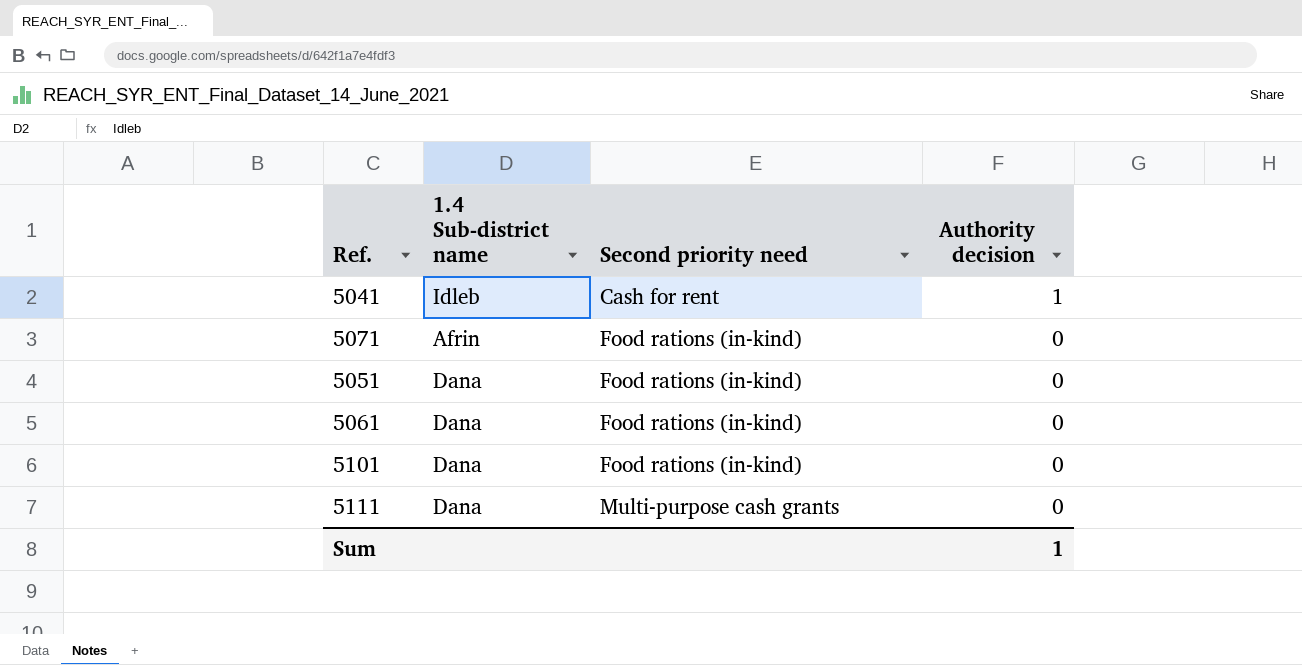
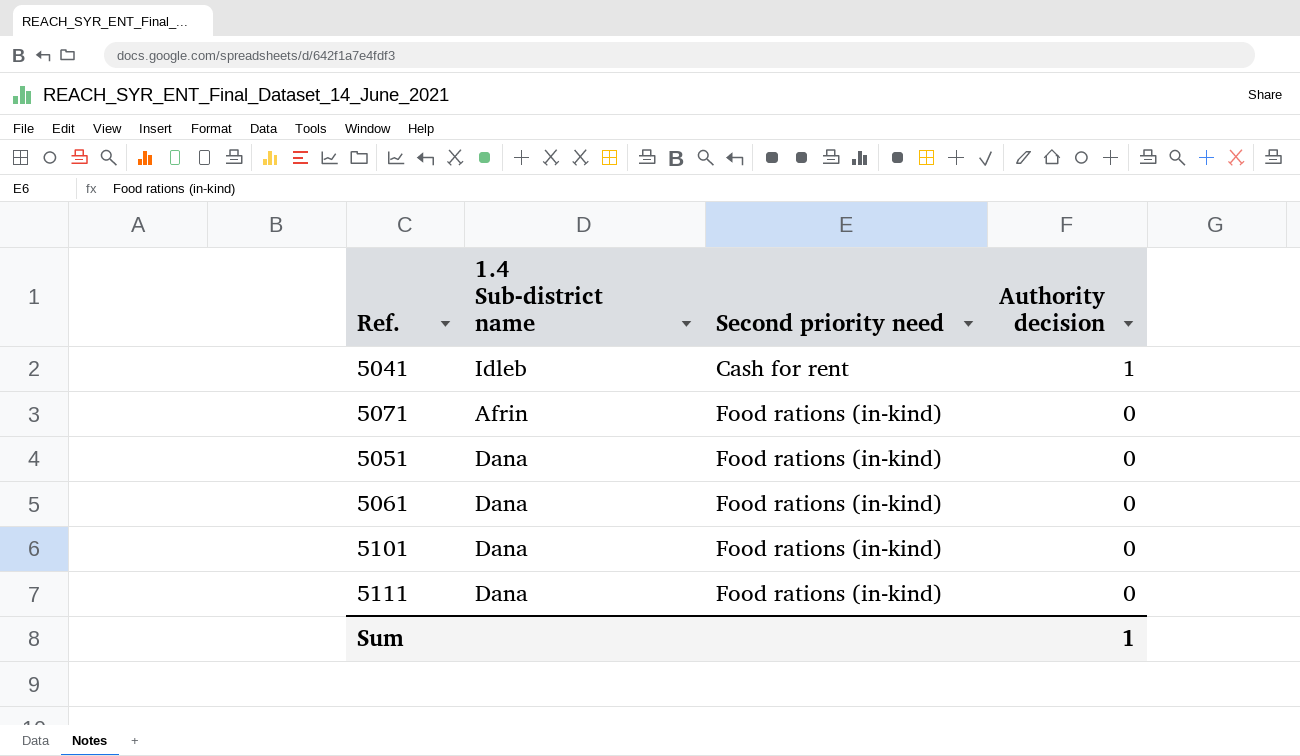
5111 | Second priority need: Multi-purpose cash grants -> Food rations (in-kind)

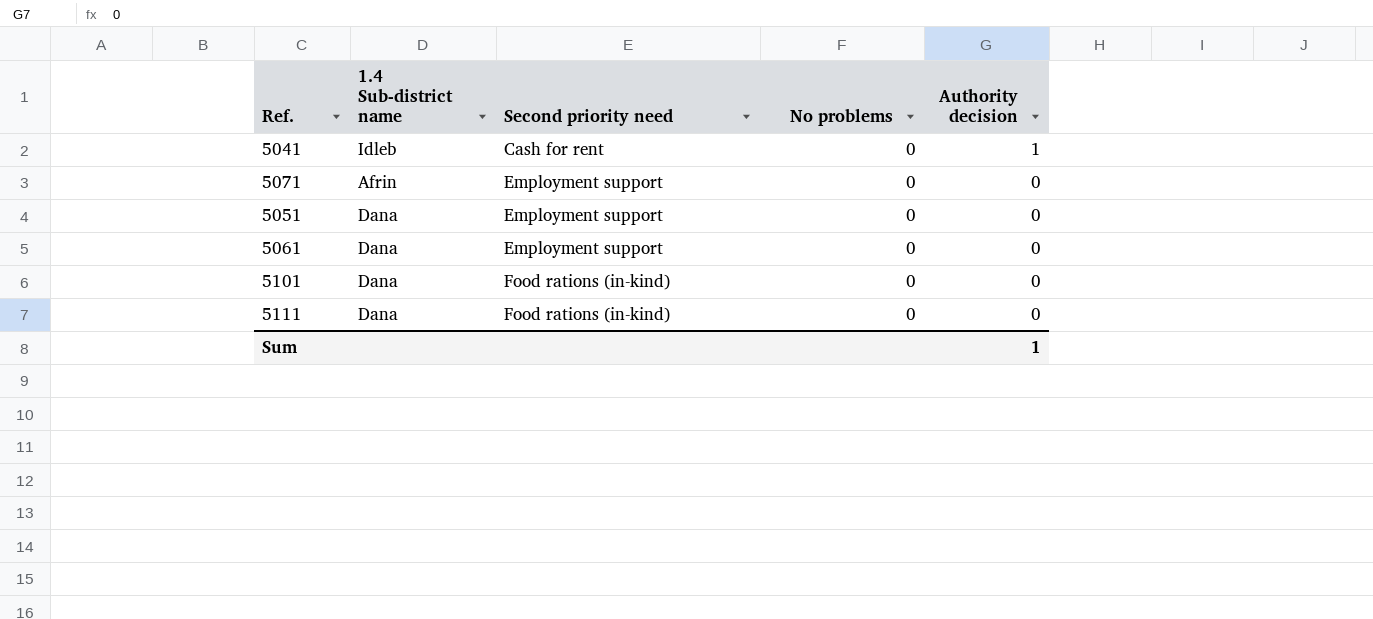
column No problems | position: none -> 4
5071 | Second priority need: Food rations (in-kind) -> Employment support
5051 | Second priority need: Food rations (in-kind) -> Employment support
5061 | Second priority need: Food rations (in-kind) -> Employment support

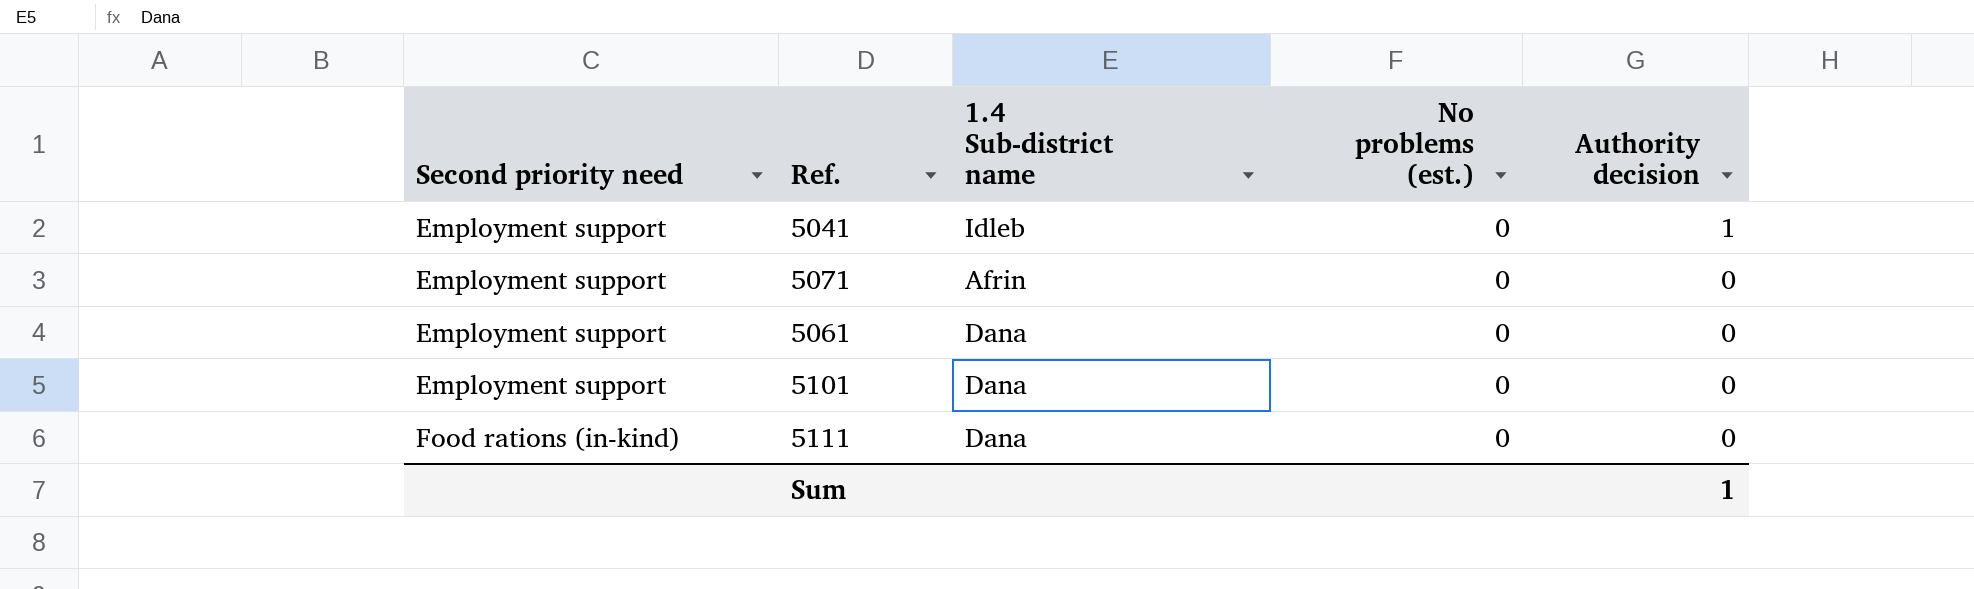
column Second priority need | position: 3 -> 1
column name: No problems -> No problems (est.)
row 5051: Dana | Employment support | 0 | 0 -> none
5041 | Second priority need: Cash for rent -> Employment support
5101 | Second priority need: Food rations (in-kind) -> Employment support

